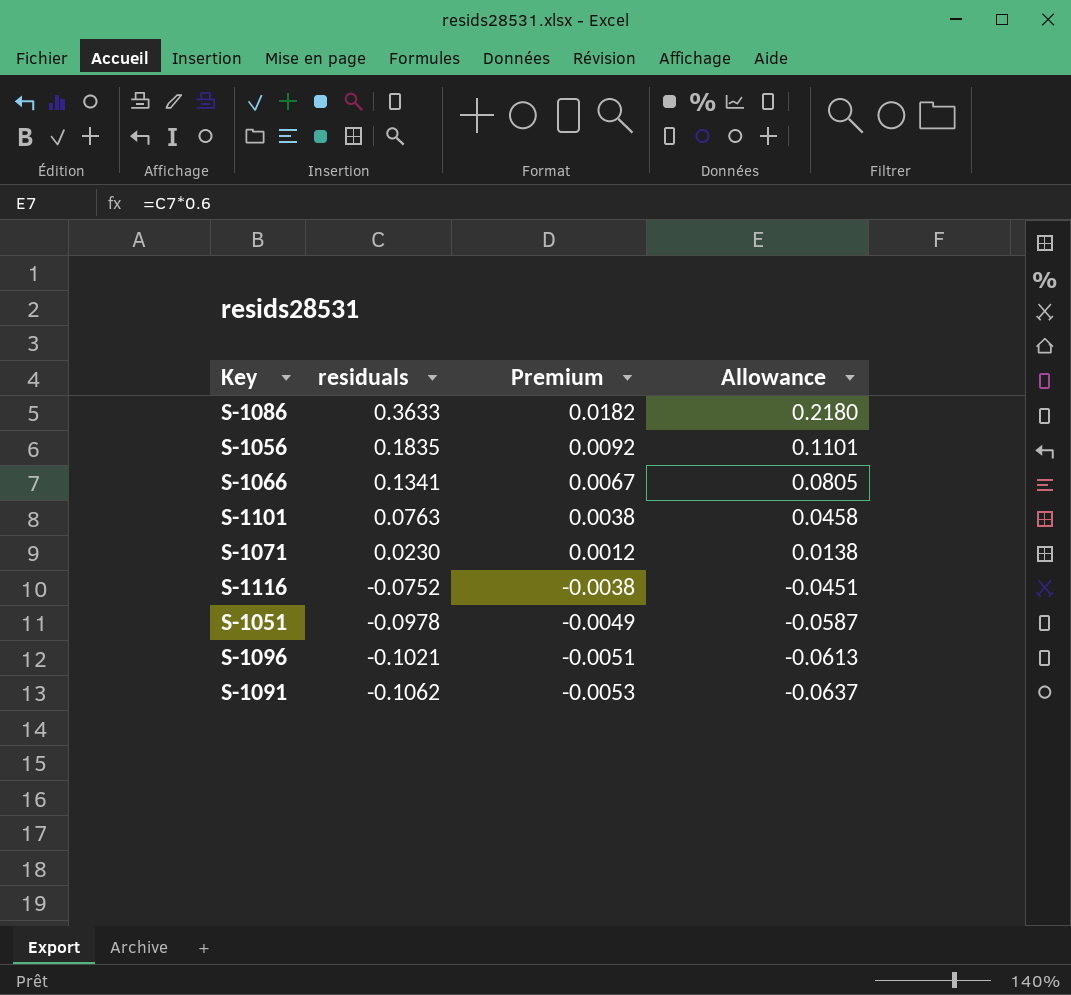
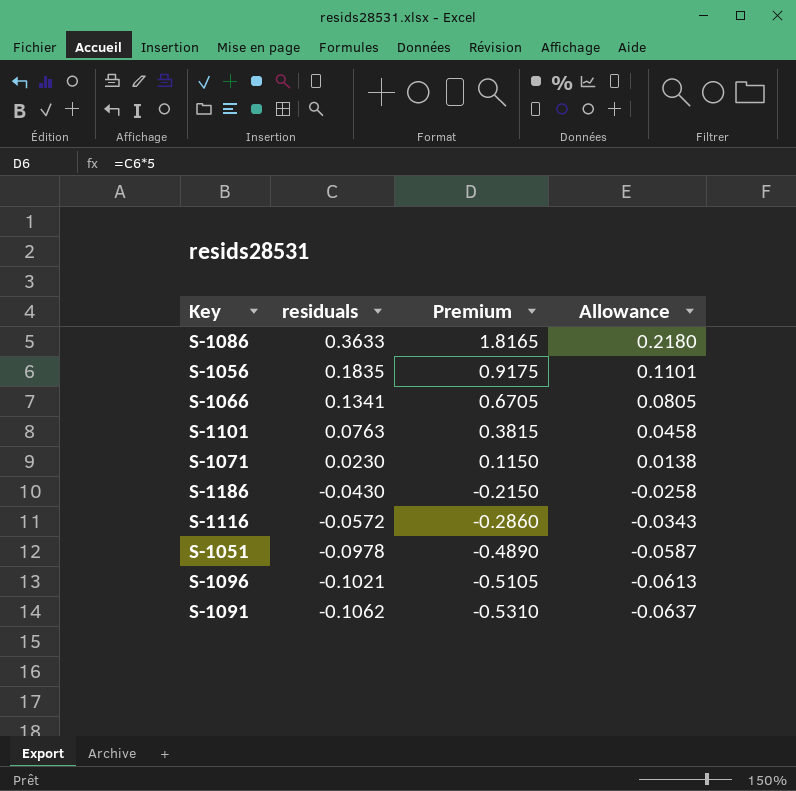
column Premium | formula: [residuals] * 0.05 -> [residuals] * 5
row S-1186: none -> -0.0430 | -0.2150 | -0.0258
S-1116 | residuals: -0.0752 -> -0.0572
S-1116 | Allowance: -0.0451 -> -0.0343

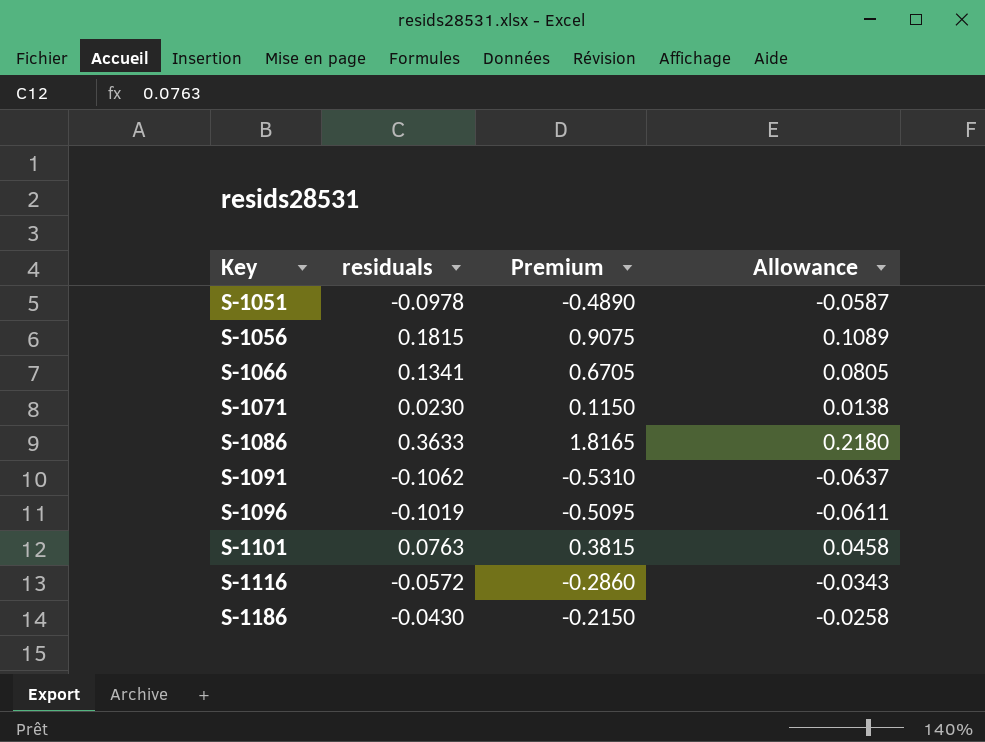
row order: residuals descending -> Key ascending
S-1056 | residuals: 0.1835 -> 0.1815
S-1056 | Premium: 0.9175 -> 0.9075
S-1056 | Allowance: 0.1101 -> 0.1089
S-1096 | residuals: -0.1021 -> -0.1019
S-1096 | Premium: -0.5105 -> -0.5095
S-1096 | Allowance: -0.0613 -> -0.0611

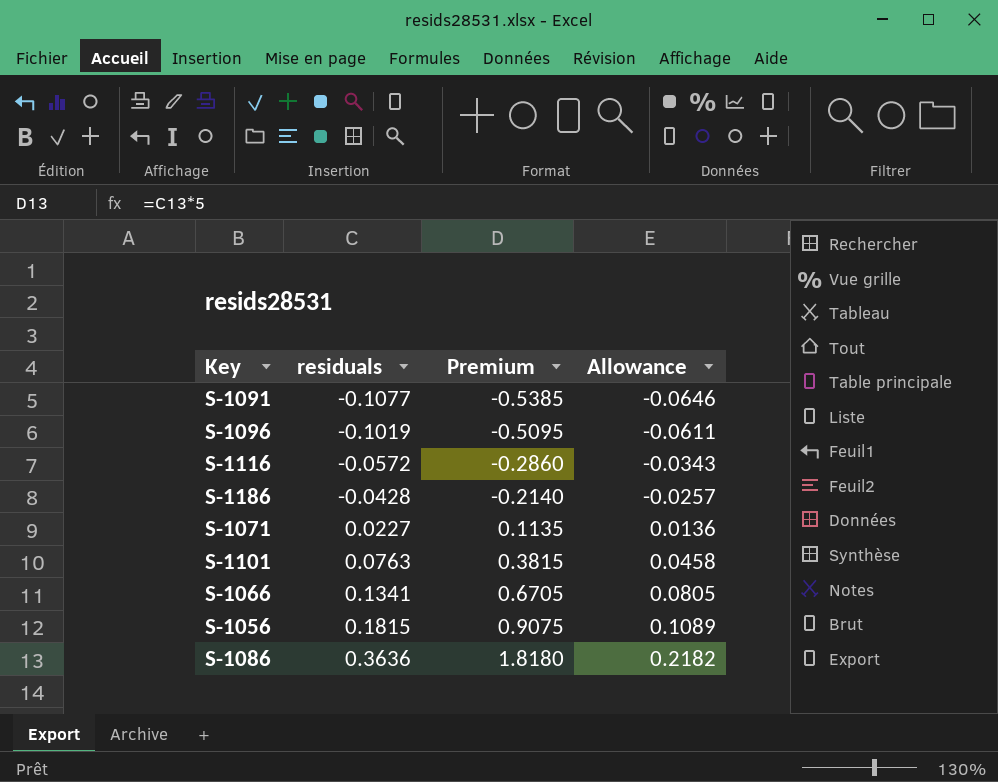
row order: Key ascending -> residuals ascending
row S-1051: -0.0978 | -0.4890 | -0.0587 -> none
S-1091 | residuals: -0.1062 -> -0.1077
S-1091 | Premium: -0.5310 -> -0.5385
S-1091 | Allowance: -0.0637 -> -0.0646
S-1186 | residuals: -0.0430 -> -0.0428
S-1186 | Premium: -0.2150 -> -0.2140
S-1186 | Allowance: -0.0258 -> -0.0257
S-1071 | residuals: 0.0230 -> 0.0227
S-1071 | Premium: 0.1150 -> 0.1135
S-1071 | Allowance: 0.0138 -> 0.0136
S-1086 | residuals: 0.3633 -> 0.3636
S-1086 | Premium: 1.8165 -> 1.8180
S-1086 | Allowance: 0.2180 -> 0.2182

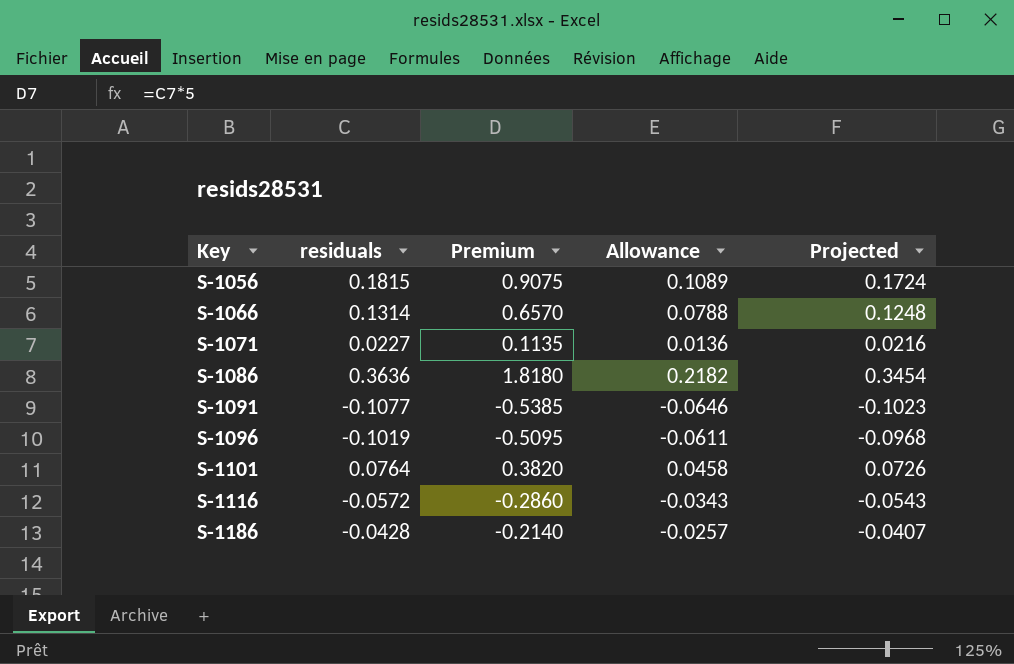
row order: residuals ascending -> Key ascending
column Projected | formula: none -> [residuals] * 0.95
S-1066 | residuals: 0.1341 -> 0.1314
S-1066 | Premium: 0.6705 -> 0.6570
S-1066 | Allowance: 0.0805 -> 0.0788
S-1101 | residuals: 0.0763 -> 0.0764
S-1101 | Premium: 0.3815 -> 0.3820

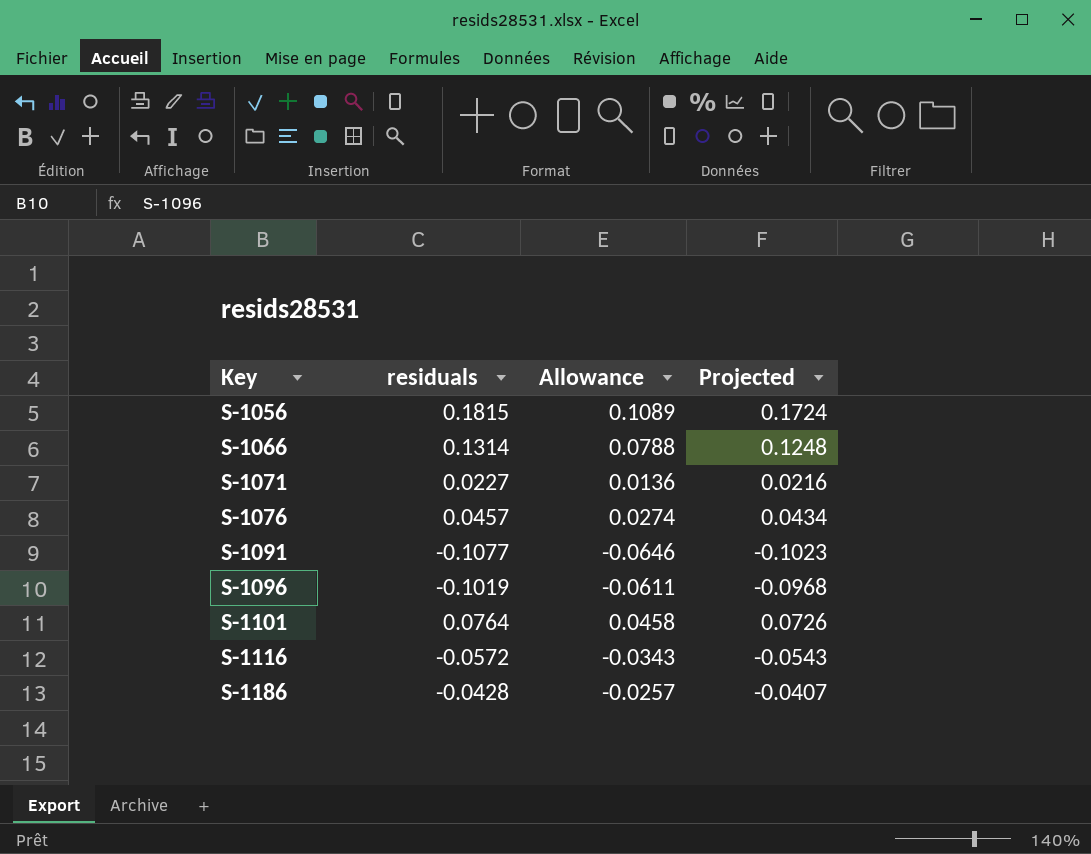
column Premium | formula: [residuals] * 5 -> none
row S-1086: 0.3636 | 1.8180 | 0.2182 | 0.3454 -> none
row S-1076: none -> 0.0457 | 0.0274 | 0.0434

